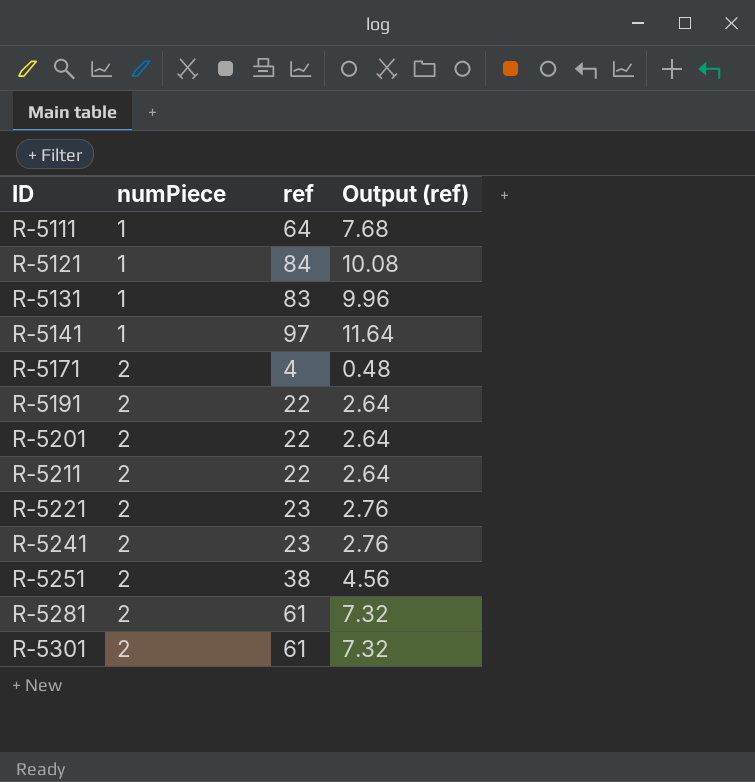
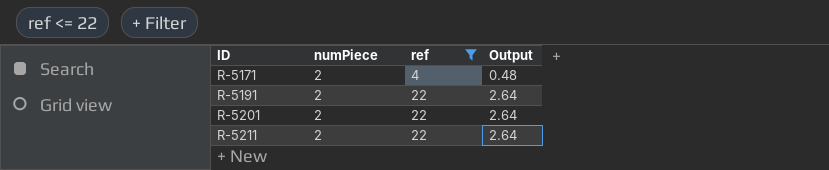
filter: none -> ref <= 22
column name: Output (ref) -> Output

